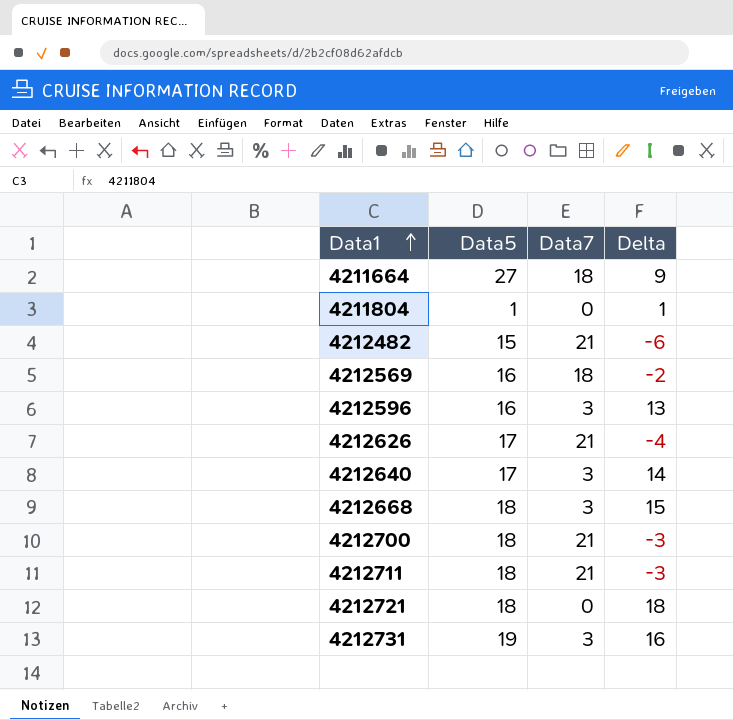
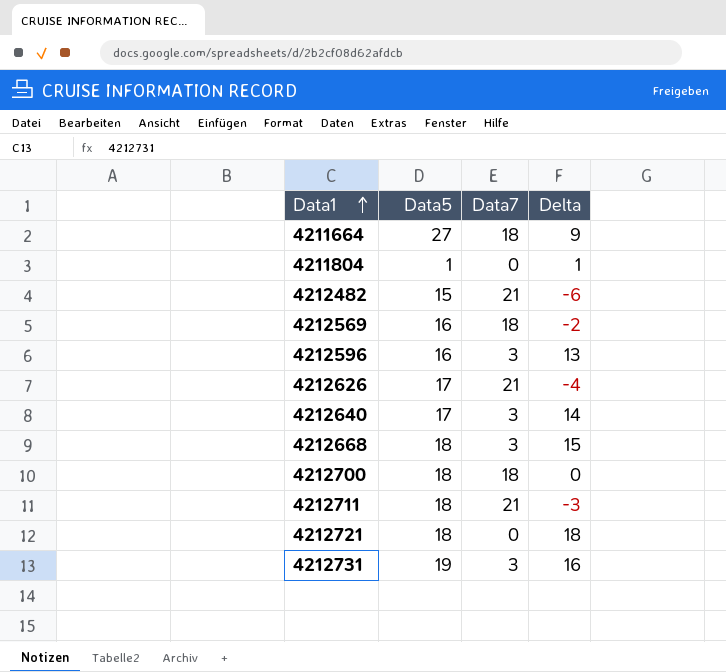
4212700 | Data7: 21 -> 18
4212700 | Delta: -3 -> 0

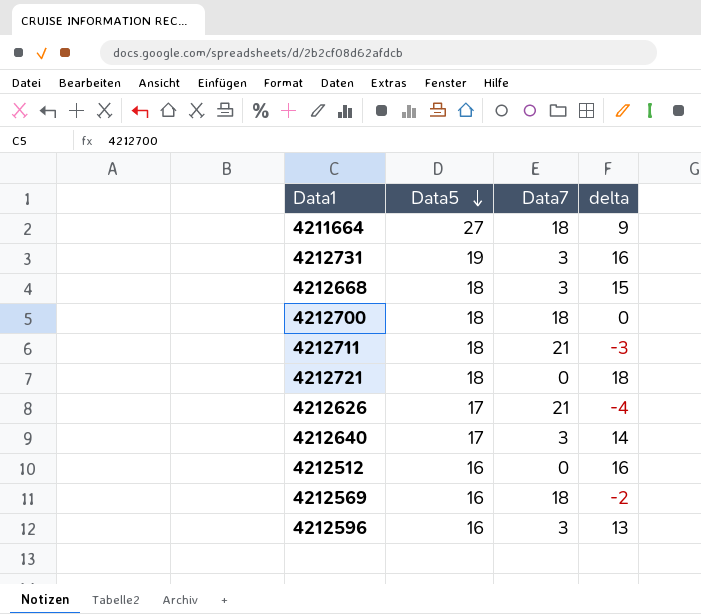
row order: Data1 ascending -> Data5 descending
column name: Delta -> delta
row 4211804: 1 | 0 | 1 -> none
row 4212482: 15 | 21 | -6 -> none
row 4212512: none -> 16 | 0 | 16

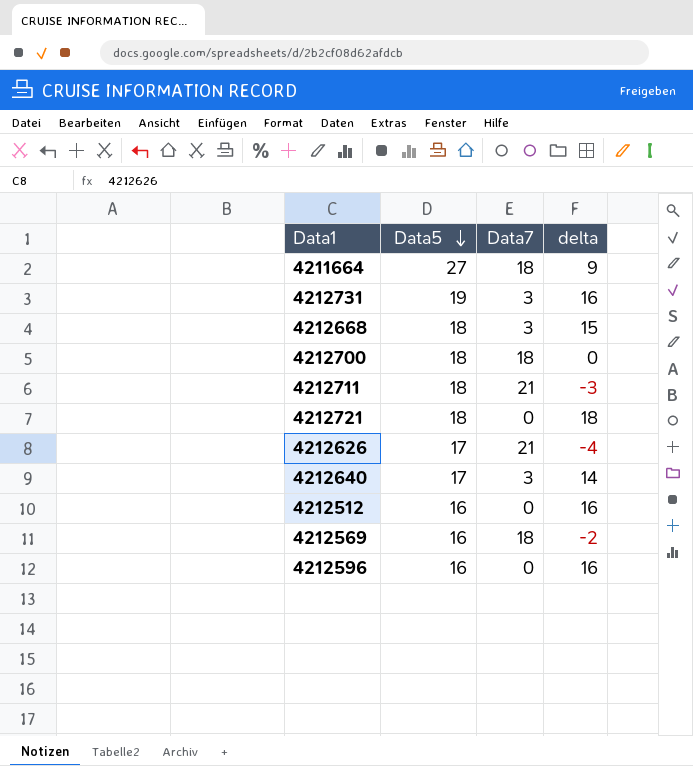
4212596 | Data7: 3 -> 0
4212596 | delta: 13 -> 16

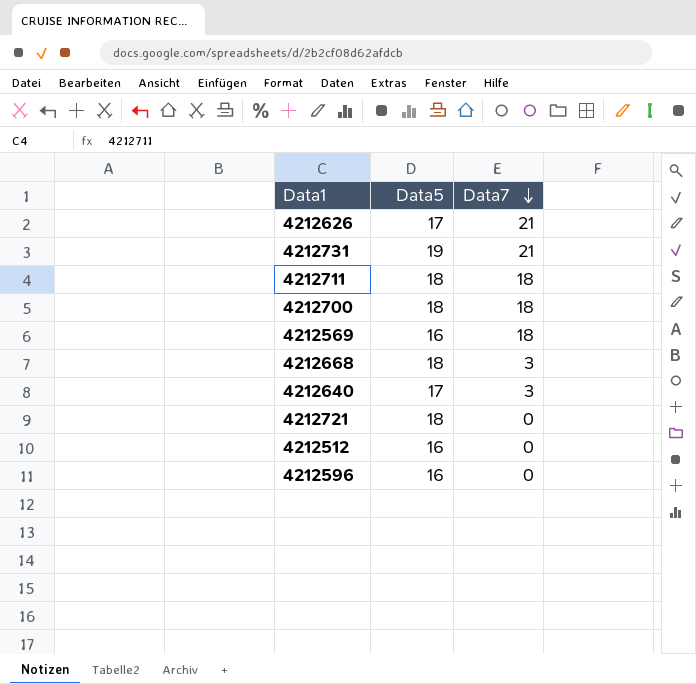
row order: Data5 descending -> Data7 descending
column delta | formula: [Data5] - [Data7] -> none
row 4211664: 27 | 18 | 9 -> none
4212731 | Data7: 3 -> 21
4212711 | Data7: 21 -> 18

